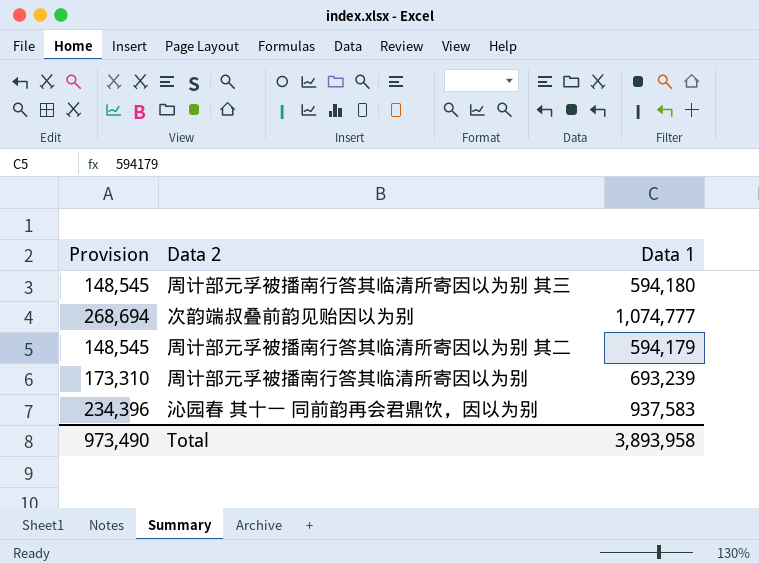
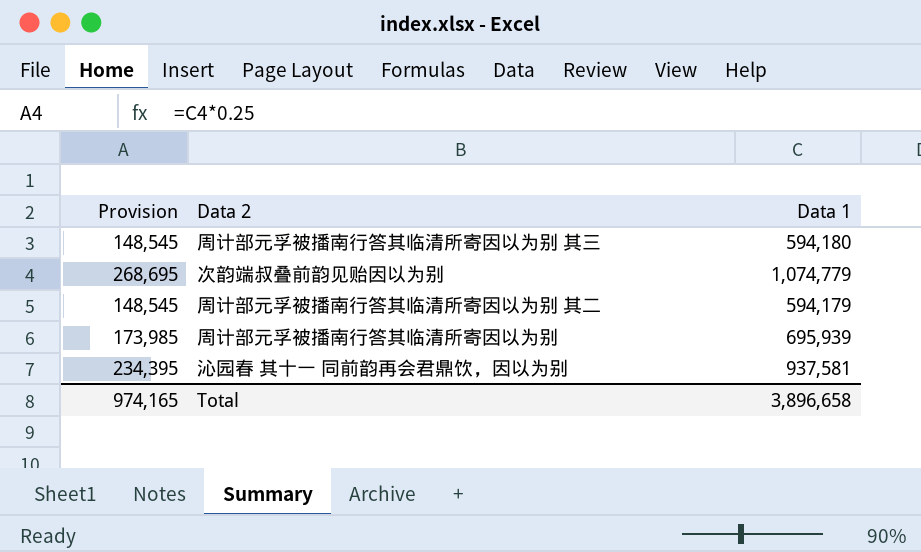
次韵端叔叠前韵见贻因以为别 | Provision: 268,694 -> 268,695
次韵端叔叠前韵见贻因以为别 | Data 1: 1,074,777 -> 1,074,779
周计部元孚被播南行答其临清所寄因以为别 | Provision: 173,310 -> 173,985
周计部元孚被播南行答其临清所寄因以为别 | Data 1: 693,239 -> 695,939
沁园春 其十一 同前韵再会君鼎饮，因以为别 | Provision: 234,396 -> 234,395
沁园春 其十一 同前韵再会君鼎饮，因以为别 | Data 1: 937,583 -> 937,581
Total | Provision: 973,490 -> 974,165
Total | Data 1: 3,893,958 -> 3,896,658

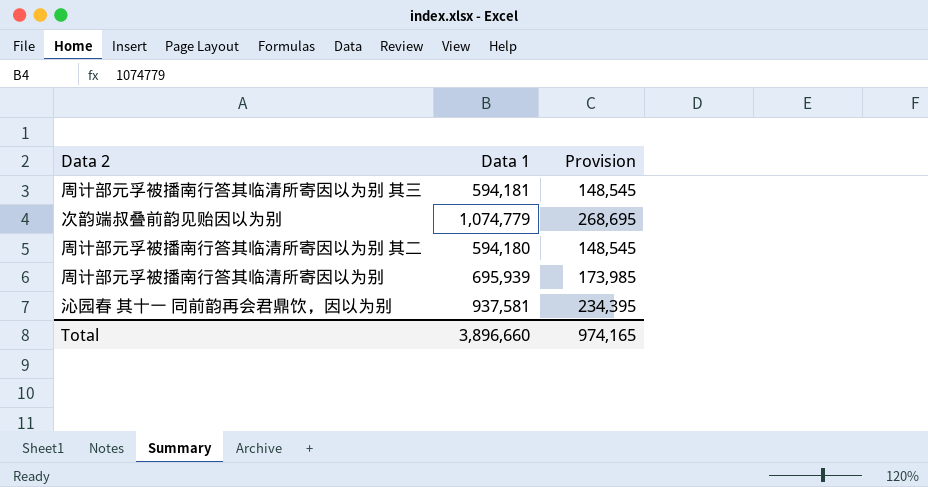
column Provision | position: 1 -> 3
周计部元孚被播南行答其临清所寄因以为别 其三 | Data 1: 594,180 -> 594,181
周计部元孚被播南行答其临清所寄因以为别 其二 | Data 1: 594,179 -> 594,180
Total | Data 1: 3,896,658 -> 3,896,660

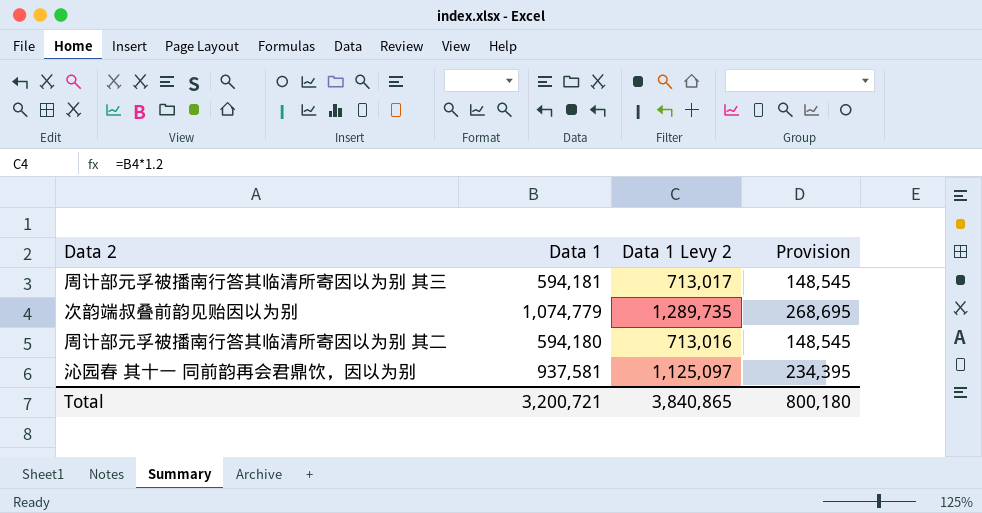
column Data 1 Levy 2 | formula: none -> [Data 1] * 1.2
row 周计部元孚被播南行答其临清所寄因以为别: 695,939 | 173,985 -> none
Total | Data 1: 3,896,660 -> 3,200,721
Total | Provision: 974,165 -> 800,180

